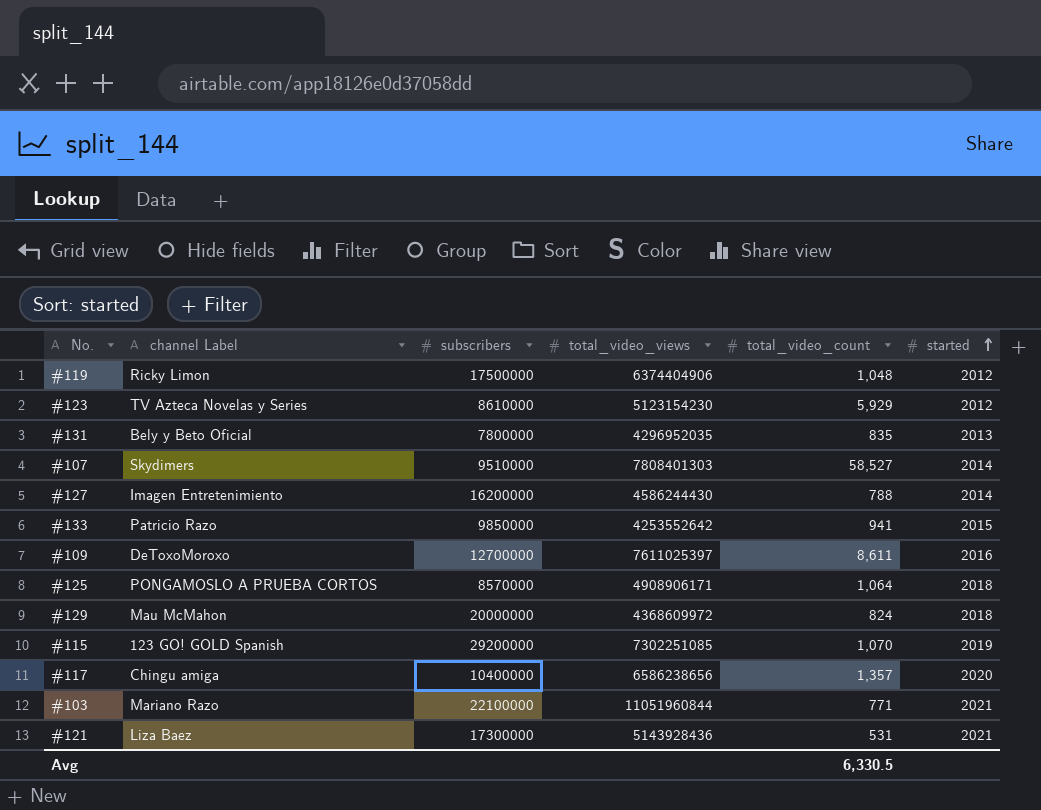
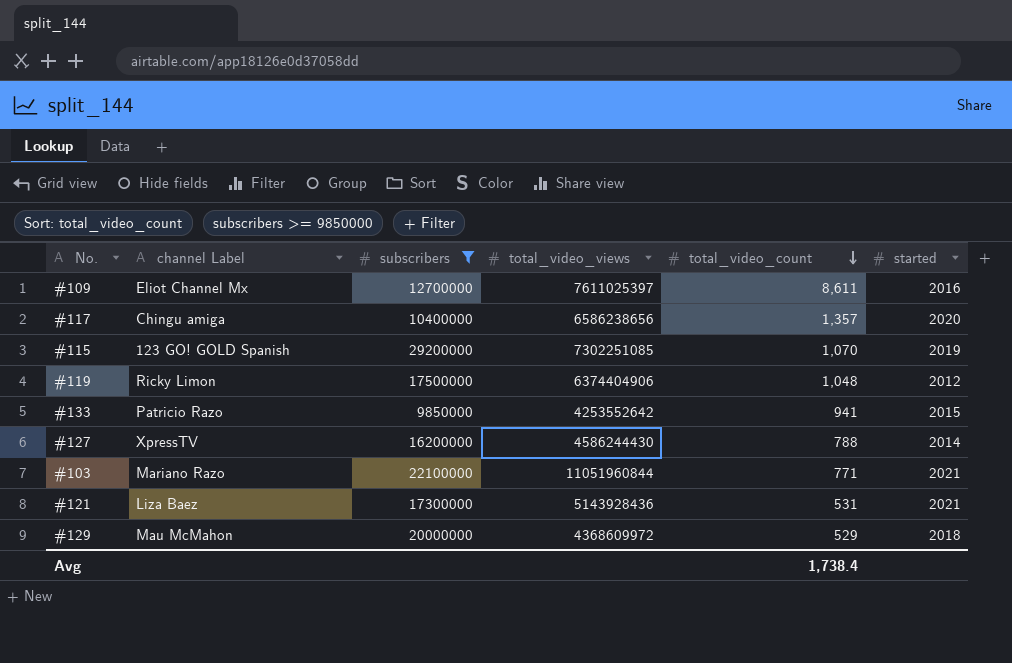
filter: none -> subscribers >= 9850000
row order: started ascending -> total_video_count descending
#109 | channel Label: DeToxoMoroxo -> Eliot Channel Mx
#127 | channel Label: Imagen Entretenimiento -> XpressTV
#129 | total_video_count: 824 -> 529
Avg | total_video_count: 6,330.5 -> 1,738.4

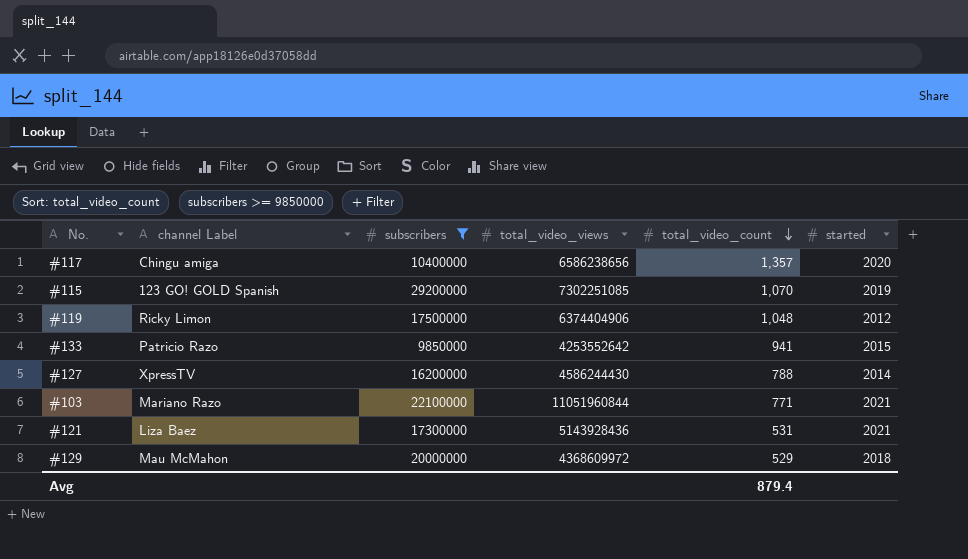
row #109: Eliot Channel Mx | 12700000 | 7611025397 | 8,611 | 2016 -> none
Avg | total_video_count: 1,738.4 -> 879.4

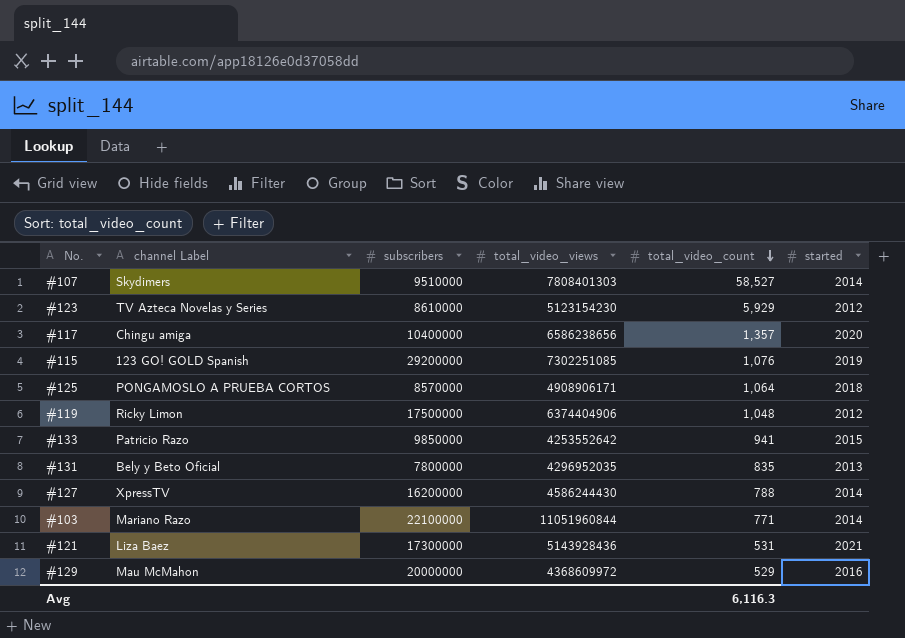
filter: subscribers >= 9850000 -> none
#115 | total_video_count: 1,070 -> 1,076
#103 | started: 2021 -> 2014
#129 | started: 2018 -> 2016
Avg | total_video_count: 879.4 -> 6,116.3

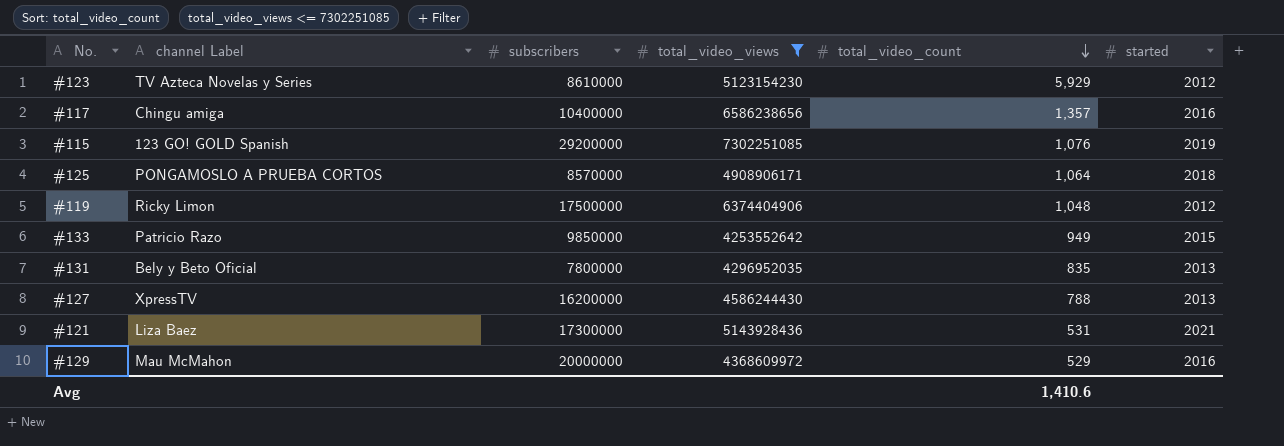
filter: none -> total_video_views <= 7302251085
#117 | started: 2020 -> 2016
#133 | total_video_count: 941 -> 949
#127 | started: 2014 -> 2013
Avg | total_video_count: 6,116.3 -> 1,410.6

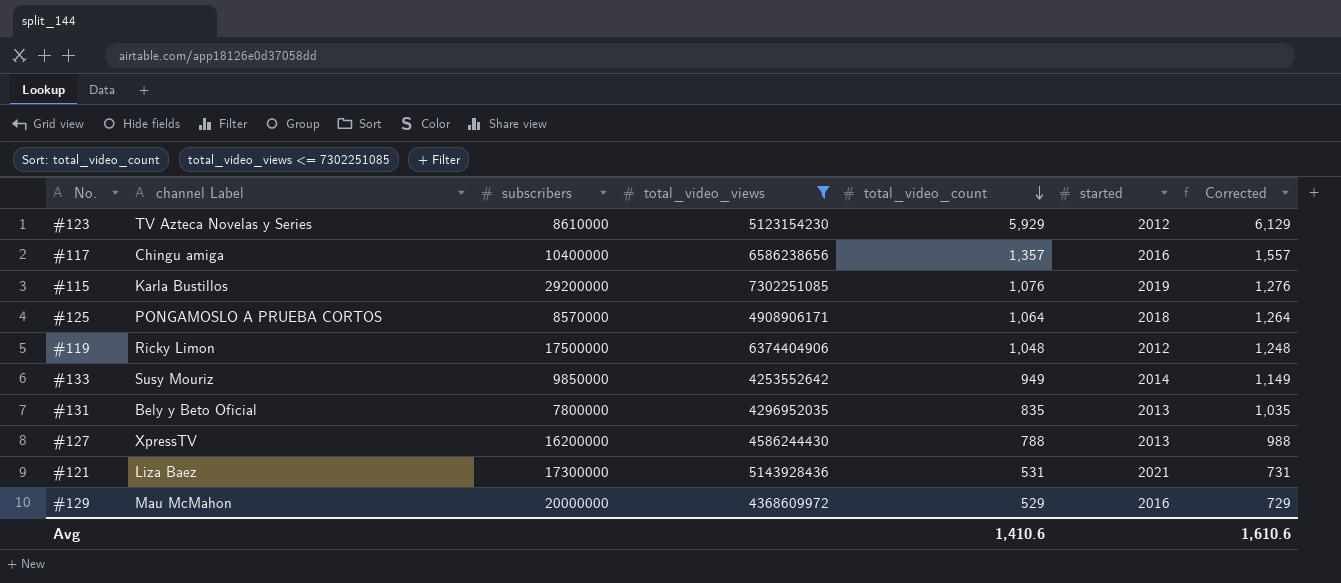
column Corrected | formula: none -> [total_video_count] + 200
#115 | channel Label: 123 GO! GOLD Spanish -> Karla Bustillos
#133 | channel Label: Patricio Razo -> Susy Mouriz
#133 | started: 2015 -> 2014

